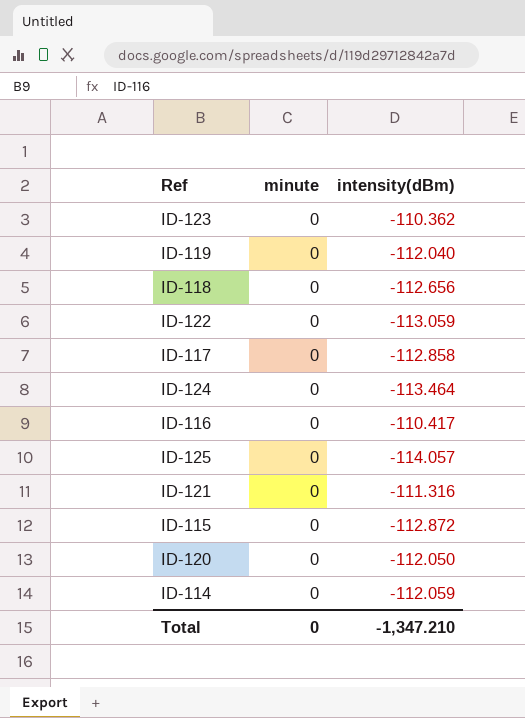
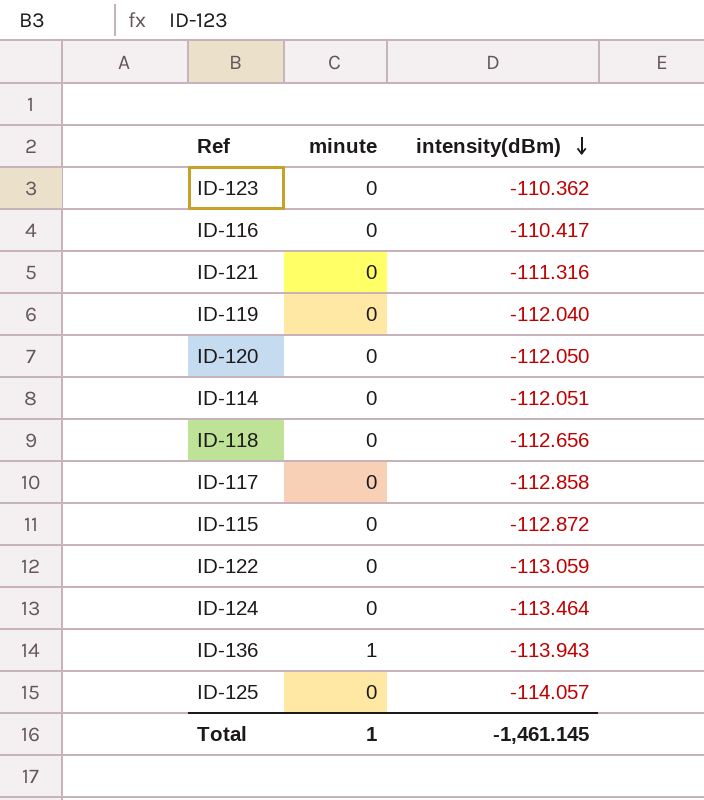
row order: none -> intensity(dBm) descending
ID-114 | intensity(dBm): -112.059 -> -112.051
row ID-136: none -> 1 | -113.943
Total | minute: 0 -> 1
Total | intensity(dBm): -1,347.210 -> -1,461.145

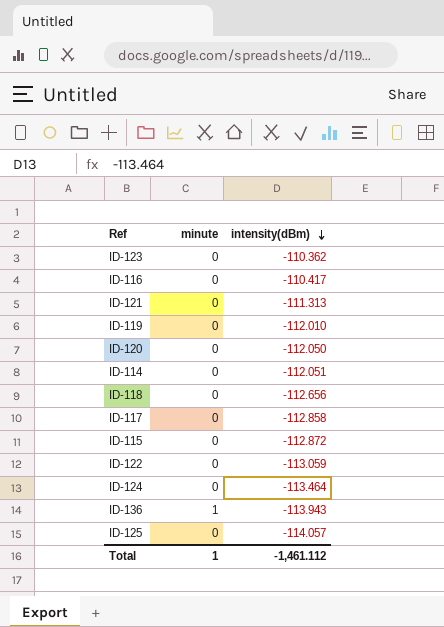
ID-121 | intensity(dBm): -111.316 -> -111.313
ID-119 | intensity(dBm): -112.040 -> -112.010
Total | intensity(dBm): -1,461.145 -> -1,461.112

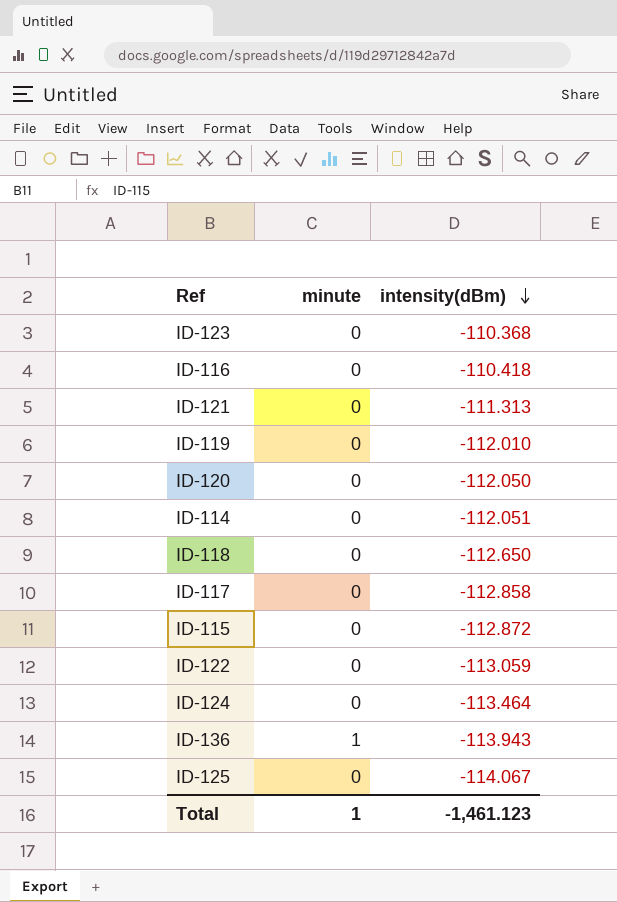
ID-123 | intensity(dBm): -110.362 -> -110.368
ID-116 | intensity(dBm): -110.417 -> -110.418
ID-118 | intensity(dBm): -112.656 -> -112.650
ID-125 | intensity(dBm): -114.057 -> -114.067
Total | intensity(dBm): -1,461.112 -> -1,461.123

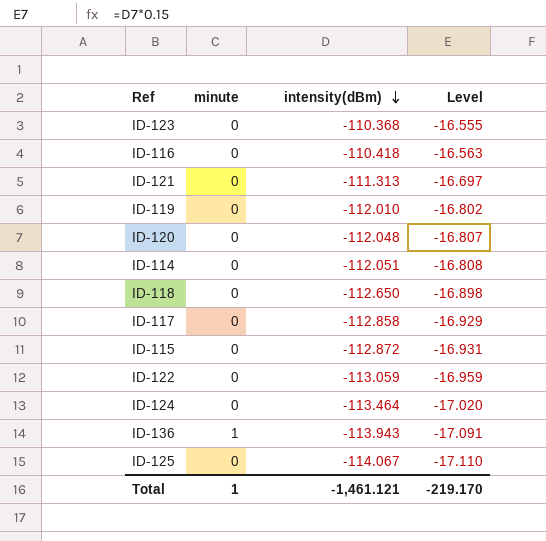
column Level | formula: none -> [intensity(dBm)] * 0.15
ID-120 | intensity(dBm): -112.050 -> -112.048
Total | intensity(dBm): -1,461.123 -> -1,461.121

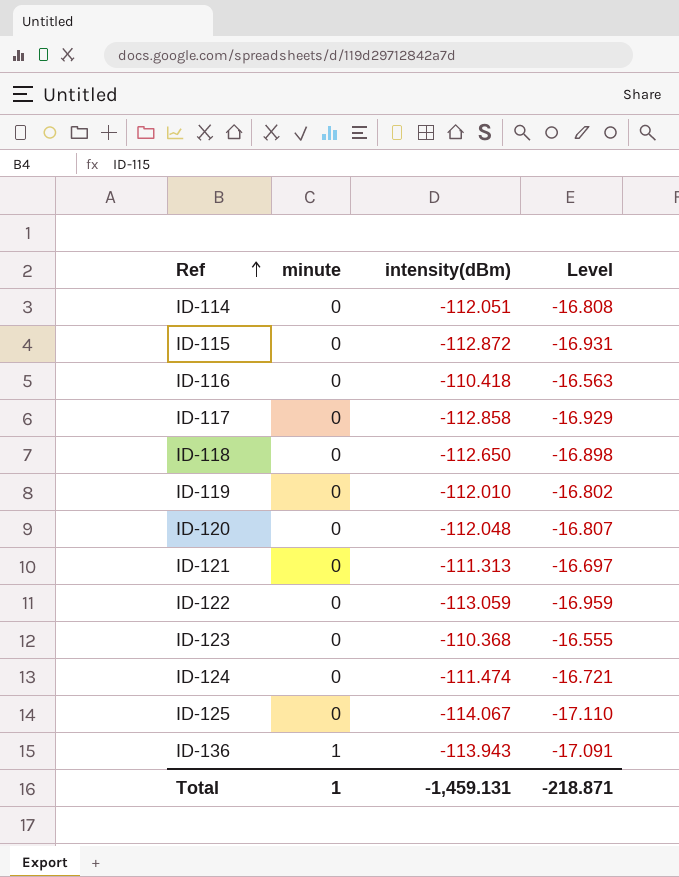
row order: intensity(dBm) descending -> Ref ascending
ID-124 | intensity(dBm): -113.464 -> -111.474
ID-124 | Level: -17.020 -> -16.721
Total | intensity(dBm): -1,461.121 -> -1,459.131
Total | Level: -219.170 -> -218.871

